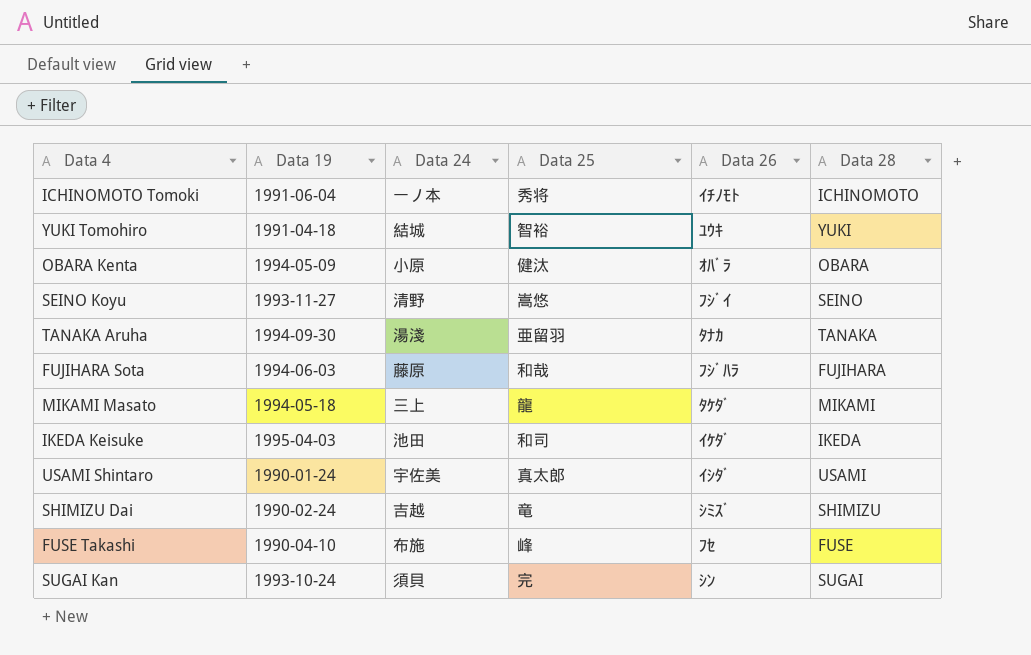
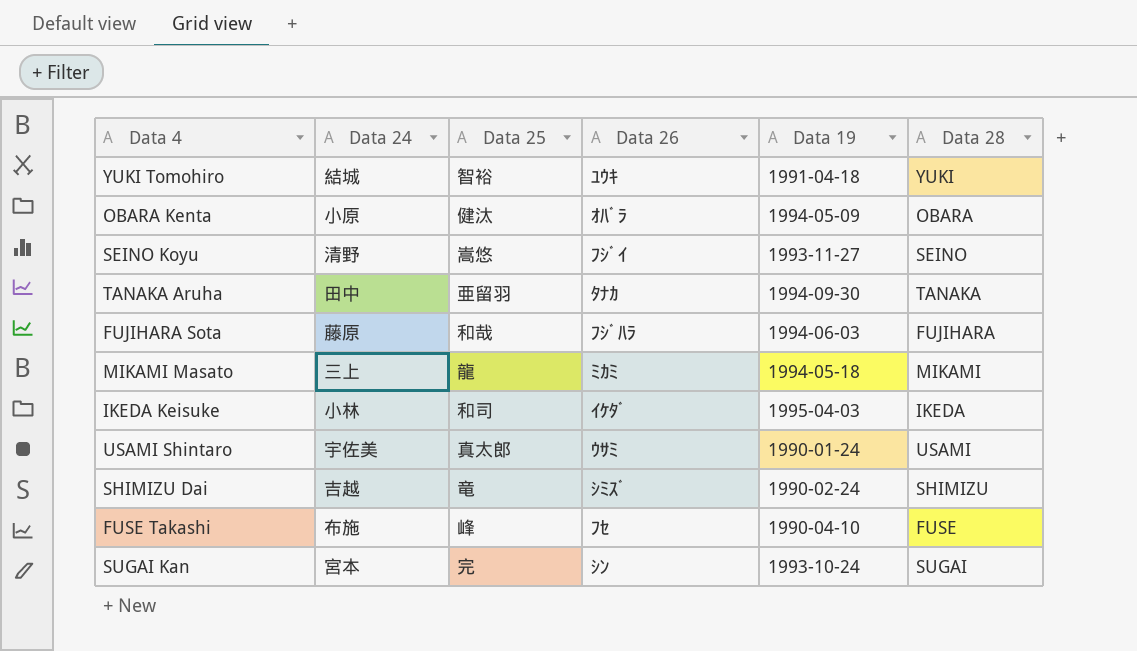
column Data 19 | position: 2 -> 5
row ICHINOMOTO Tomoki: 1991-06-04 | 一ノ本 | 秀将 | ｲﾁﾉﾓﾄ | ICHINOMOTO -> none
TANAKA Aruha | Data 24: 湯淺 -> 田中
MIKAMI Masato | Data 26: ﾀｹﾀﾞ -> ﾐｶﾐ
IKEDA Keisuke | Data 24: 池田 -> 小林
USAMI Shintaro | Data 26: ｲｼﾀﾞ -> ｳｻﾐ
SUGAI Kan | Data 24: 須貝 -> 宮本

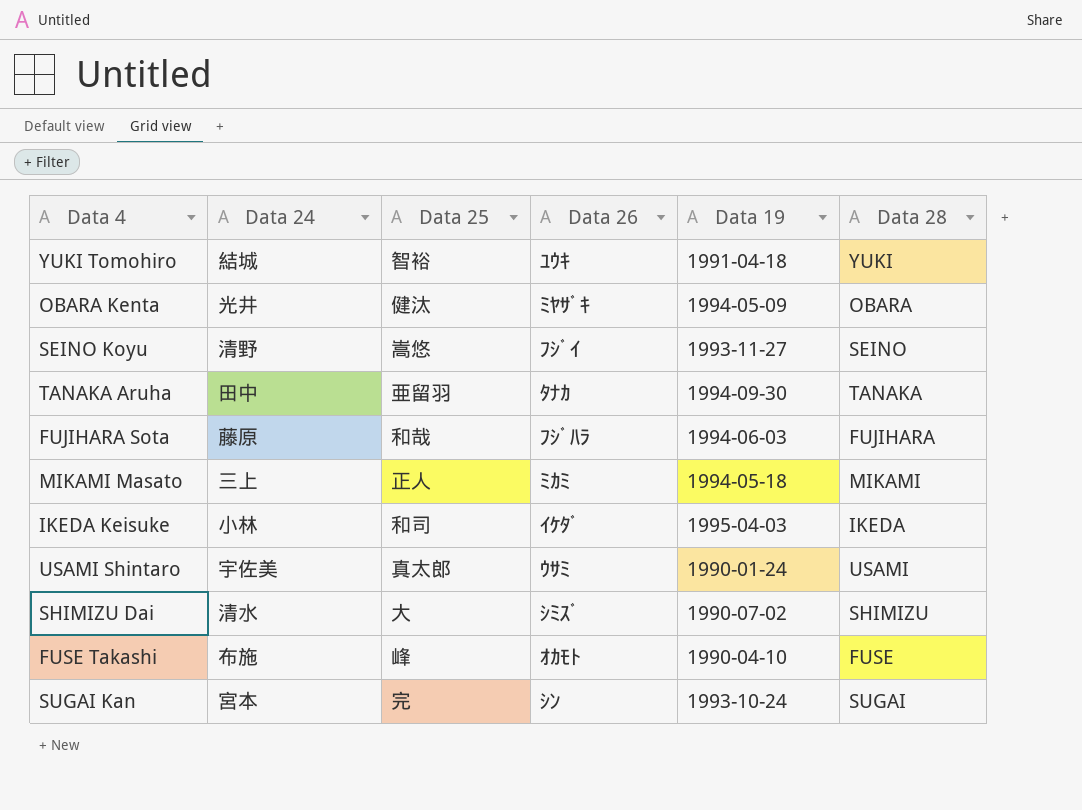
OBARA Kenta | Data 24: 小原 -> 光井
OBARA Kenta | Data 26: ｵﾊﾞﾗ -> ﾐﾔｻﾞｷ
MIKAMI Masato | Data 25: 龍 -> 正人
SHIMIZU Dai | Data 24: 吉越 -> 清水
SHIMIZU Dai | Data 25: 竜 -> 大
SHIMIZU Dai | Data 19: 1990-02-24 -> 1990-07-02
FUSE Takashi | Data 26: ﾌｾ -> ｵｶﾓﾄ

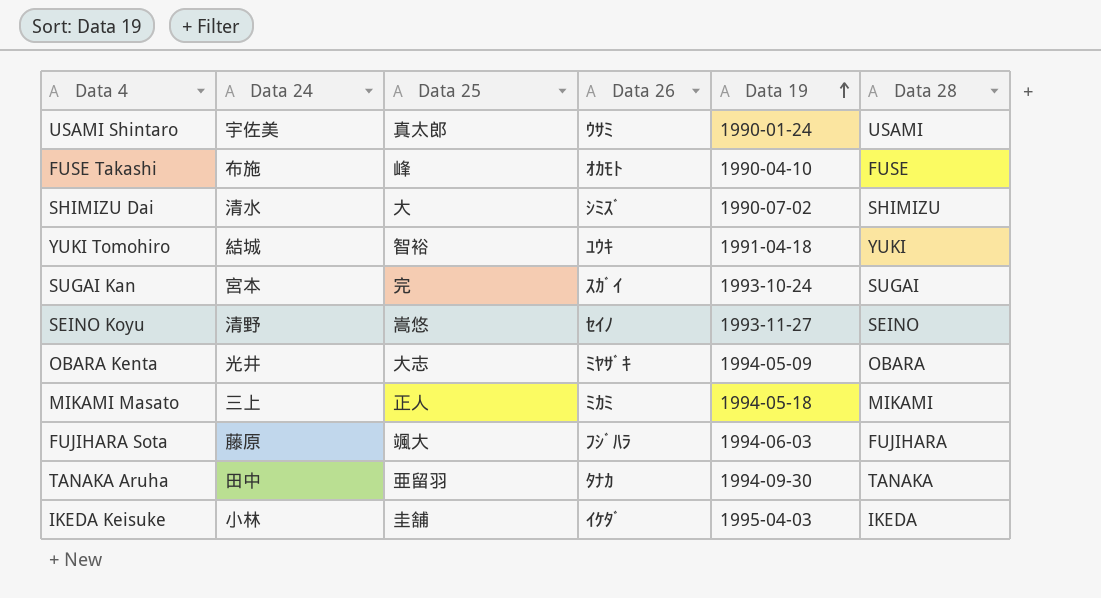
row order: none -> Data 19 ascending
SUGAI Kan | Data 26: ｼﾝ -> ｽｶﾞｲ
SEINO Koyu | Data 26: ﾌｼﾞｲ -> ｾｲﾉ
OBARA Kenta | Data 25: 健汰 -> 大志
FUJIHARA Sota | Data 25: 和哉 -> 颯大
IKEDA Keisuke | Data 25: 和司 -> 圭舗

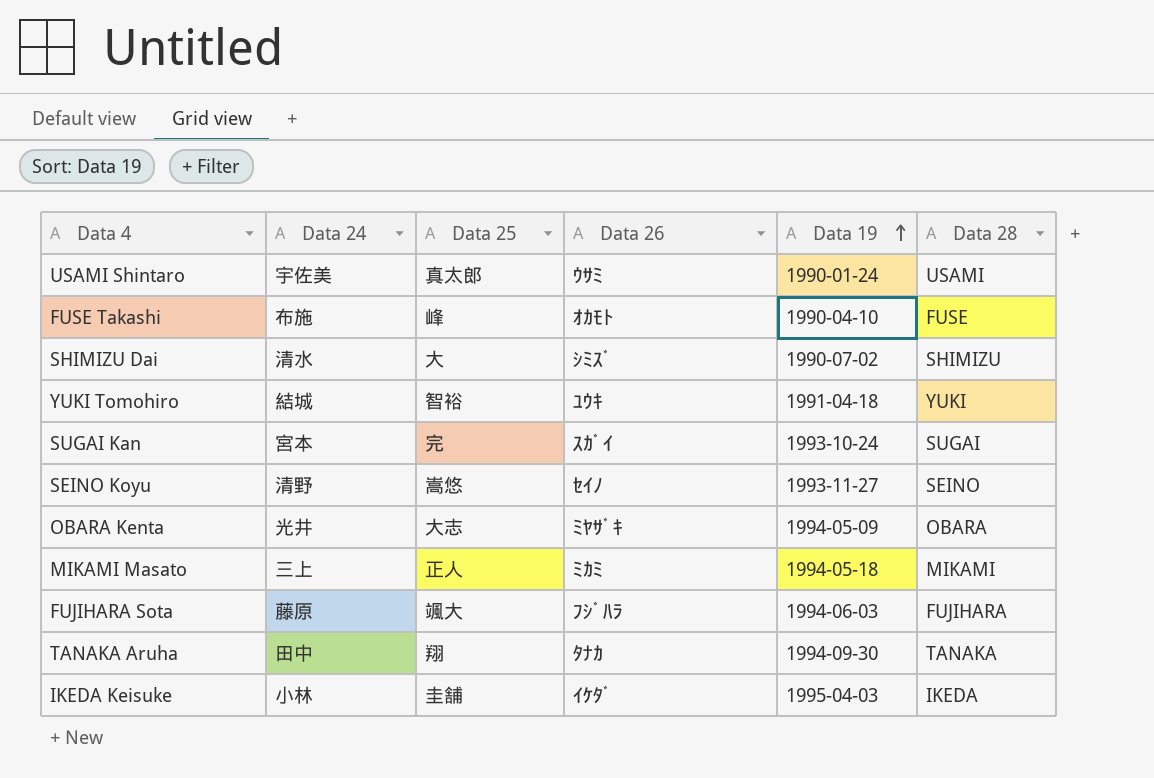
TANAKA Aruha | Data 25: 亜留羽 -> 翔

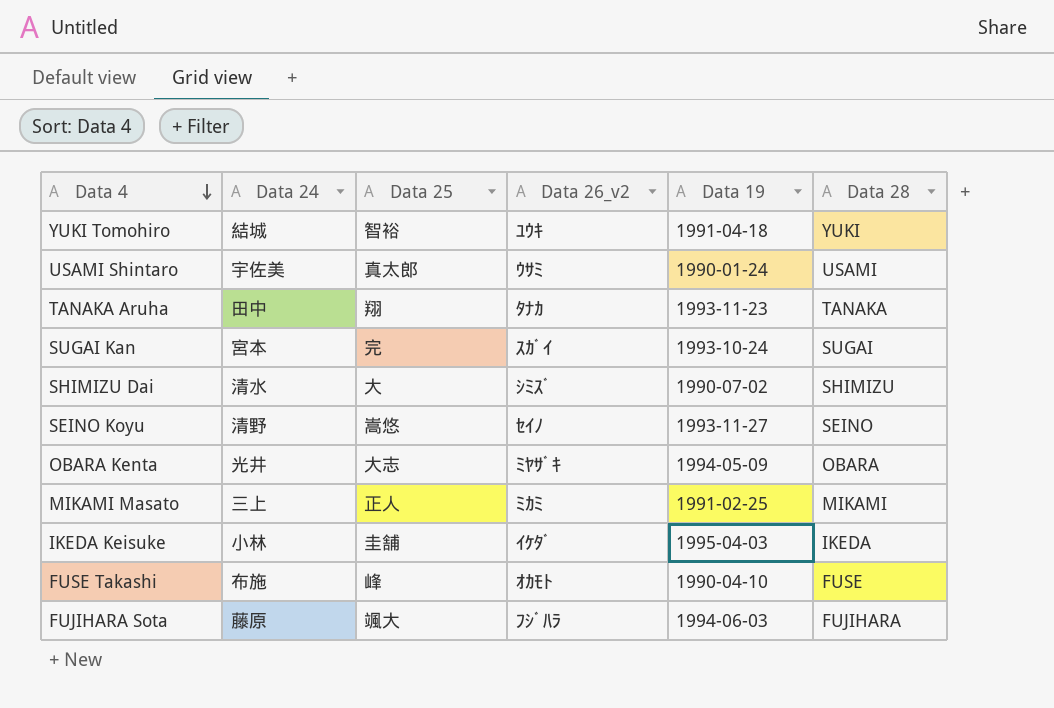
row order: Data 19 ascending -> Data 4 descending
column name: Data 26 -> Data 26_v2
TANAKA Aruha | Data 19: 1994-09-30 -> 1993-11-23
MIKAMI Masato | Data 19: 1994-05-18 -> 1991-02-25

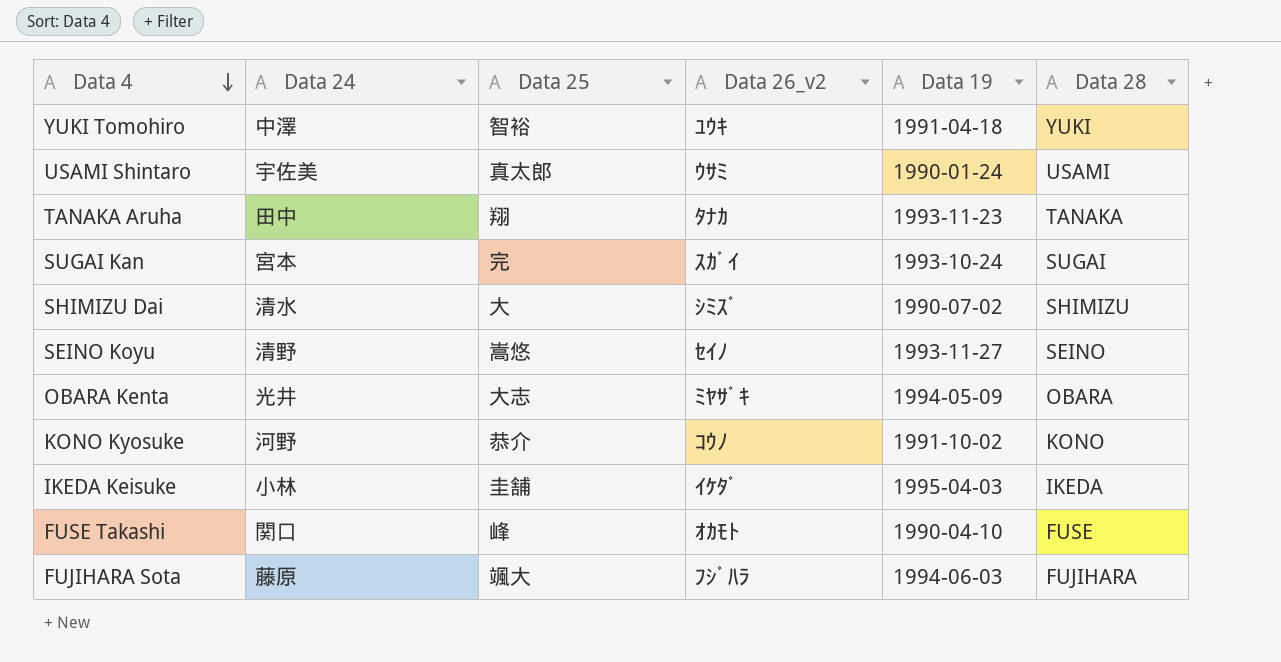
row MIKAMI Masato: 三上 | 正人 | ﾐｶﾐ | 1991-02-25 | MIKAMI -> none
YUKI Tomohiro | Data 24: 結城 -> 中澤
row KONO Kyosuke: none -> 河野 | 恭介 | ｺｳﾉ | 1991-10-02 | KONO
FUSE Takashi | Data 24: 布施 -> 関口

